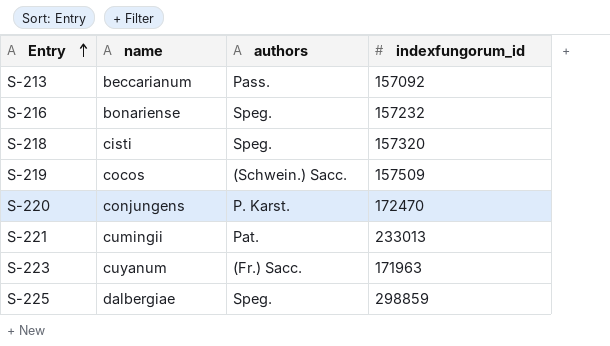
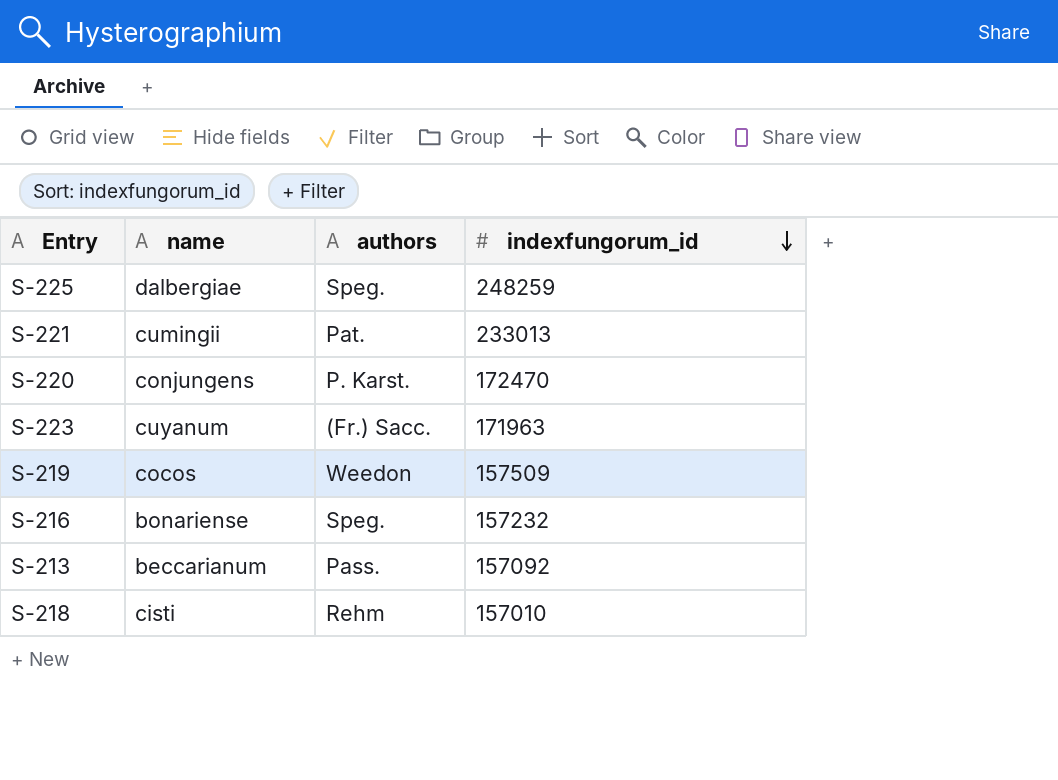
row order: Entry ascending -> indexfungorum_id descending
S-225 | indexfungorum_id: 298859 -> 248259
S-219 | authors: (Schwein.) Sacc. -> Weedon
S-218 | authors: Speg. -> Rehm
S-218 | indexfungorum_id: 157320 -> 157010

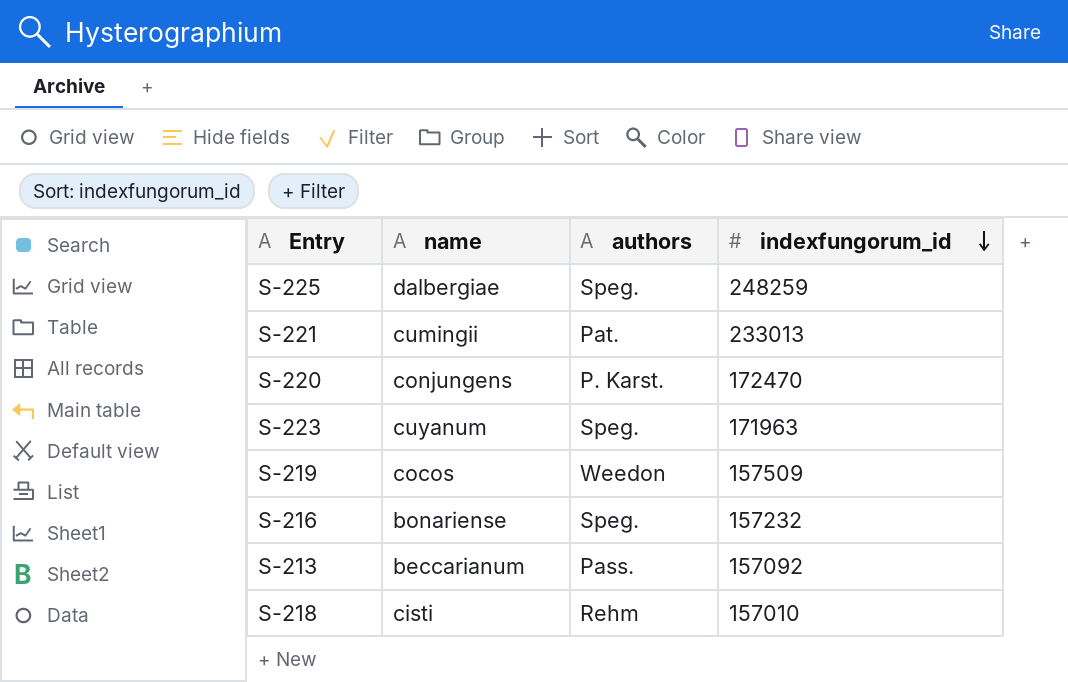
S-223 | authors: (Fr.) Sacc. -> Speg.

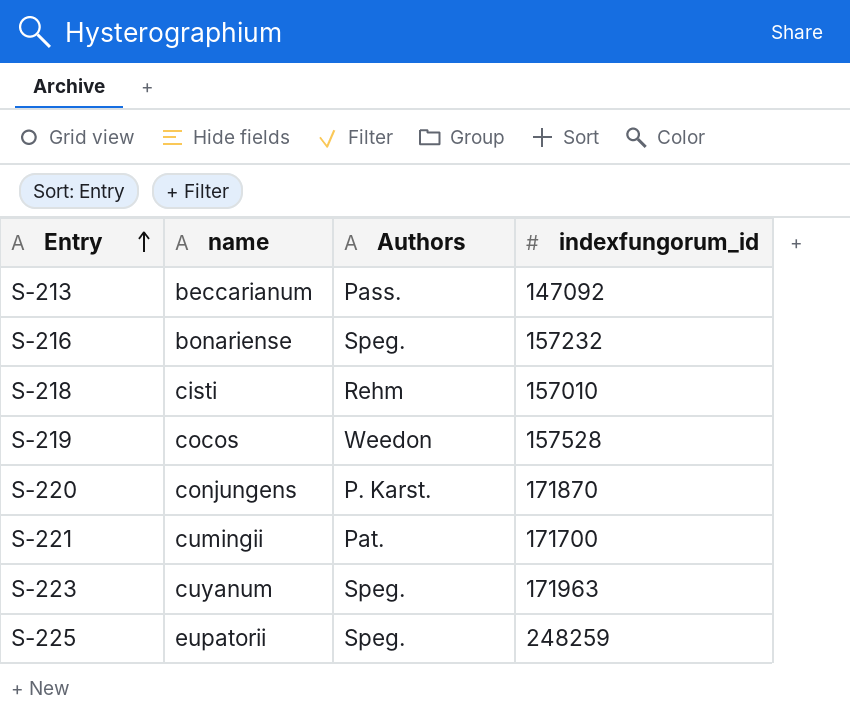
row order: indexfungorum_id descending -> Entry ascending
column name: authors -> Authors
S-213 | indexfungorum_id: 157092 -> 147092
S-219 | indexfungorum_id: 157509 -> 157528
S-220 | indexfungorum_id: 172470 -> 171870
S-221 | indexfungorum_id: 233013 -> 171700
S-225 | name: dalbergiae -> eupatorii

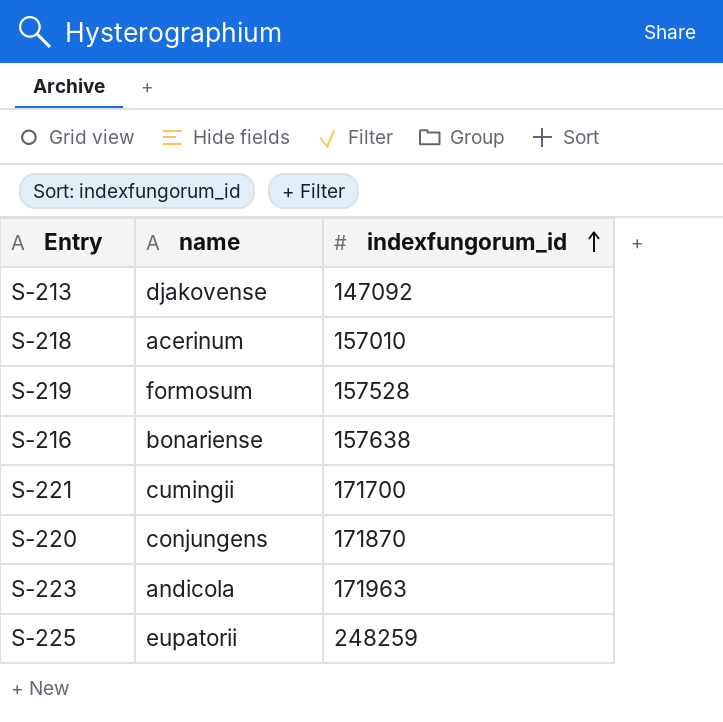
row order: Entry ascending -> indexfungorum_id ascending
column Authors | position: 3 -> none
S-213 | name: beccarianum -> djakovense
S-218 | name: cisti -> acerinum
S-219 | name: cocos -> formosum
S-216 | indexfungorum_id: 157232 -> 157638
S-223 | name: cuyanum -> andicola

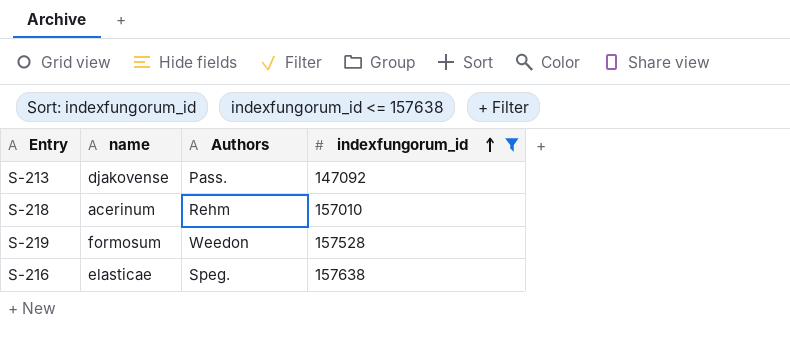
filter: none -> indexfungorum_id <= 157638
column Authors | position: none -> 3
S-216 | name: bonariense -> elasticae

